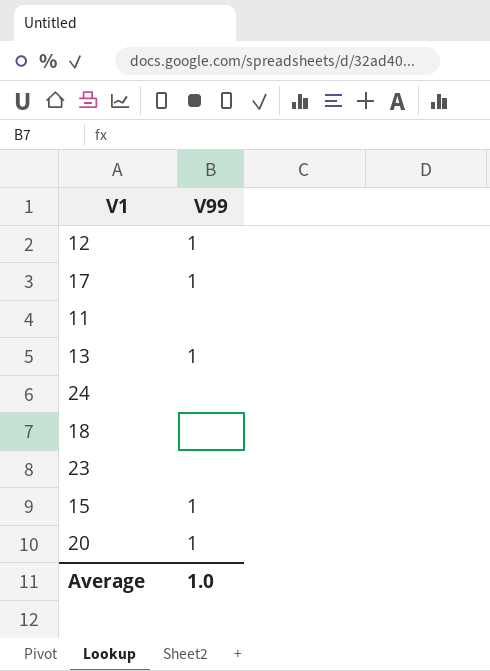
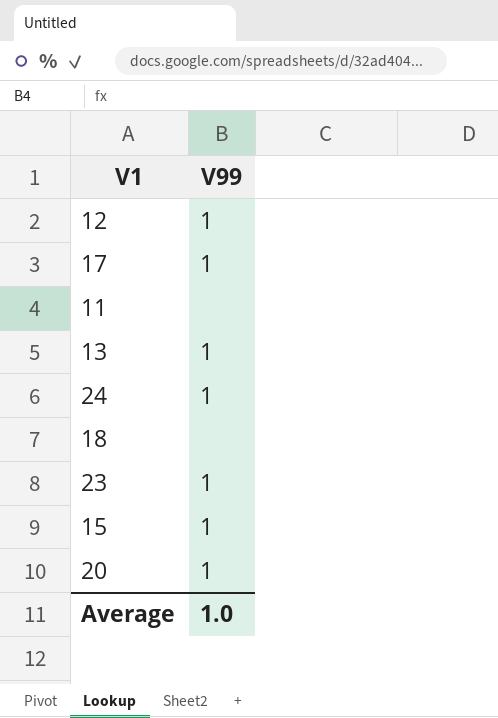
24 | V99: none -> 1
23 | V99: none -> 1

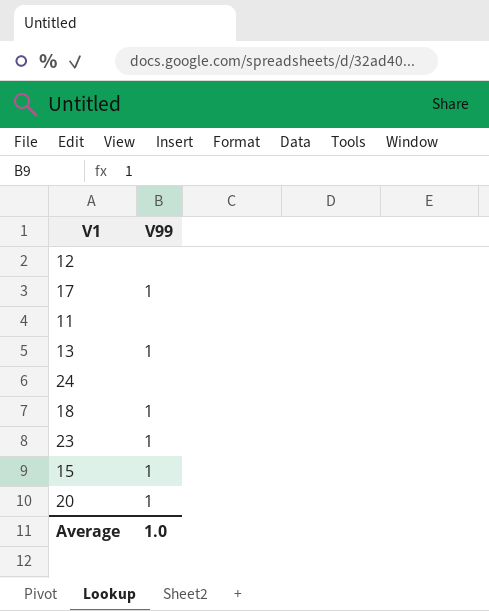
12 | V99: 1 -> none
24 | V99: 1 -> none
18 | V99: none -> 1

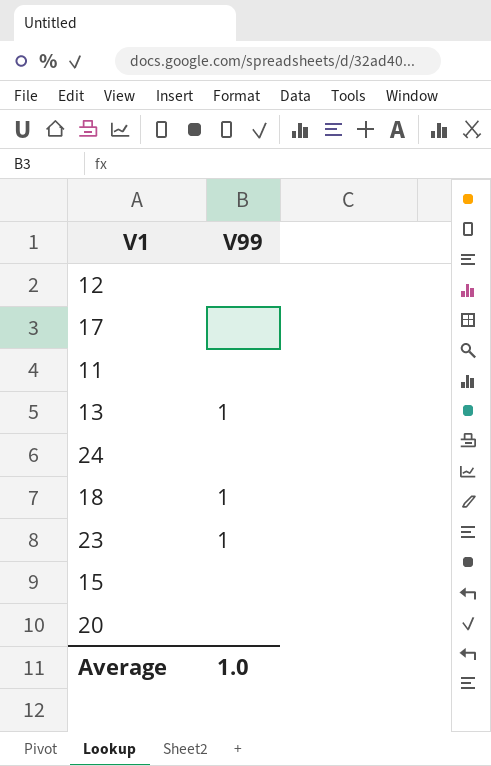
17 | V99: 1 -> none
15 | V99: 1 -> none
20 | V99: 1 -> none

